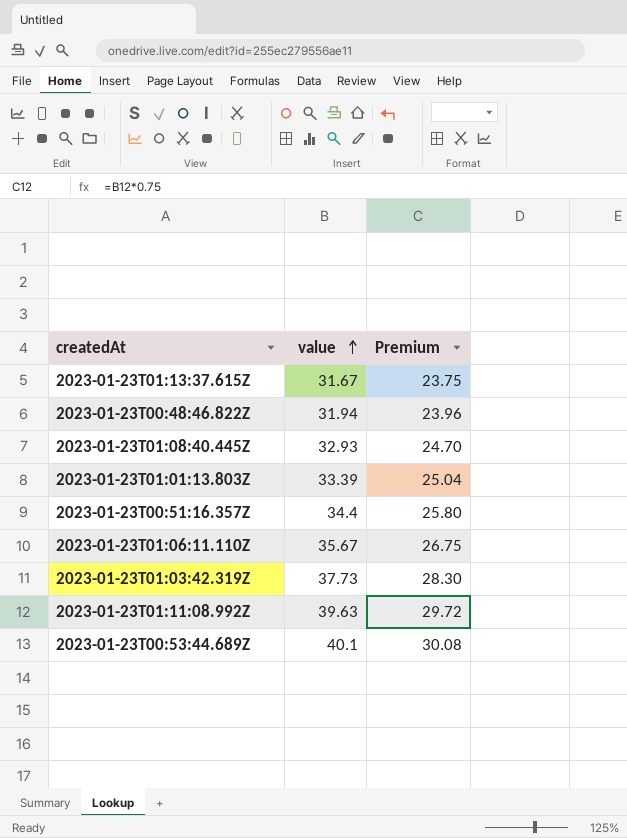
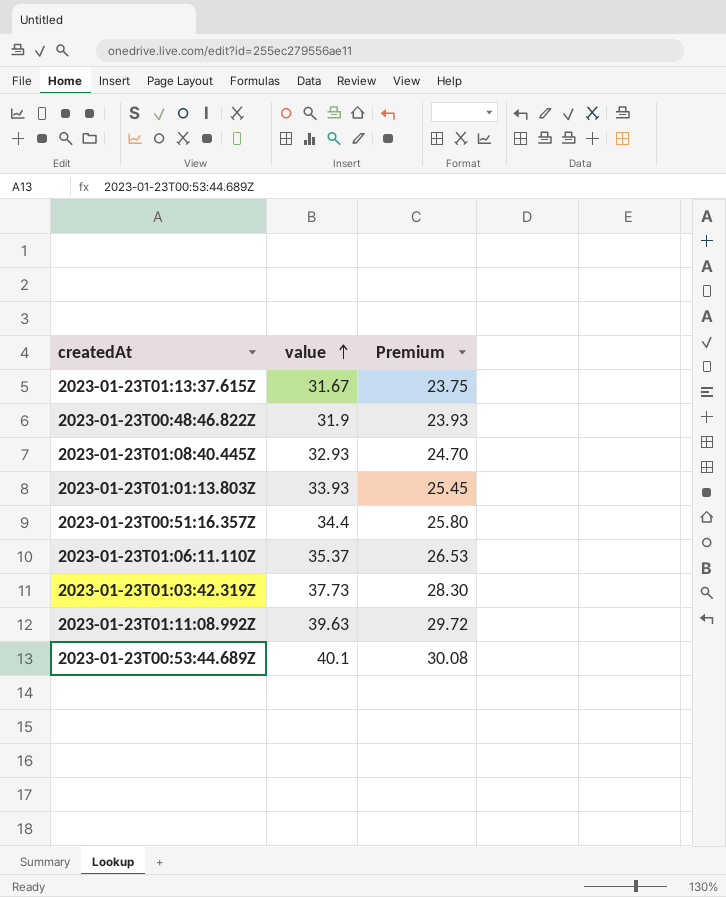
2023-01-23T00:48:46.822Z | value: 31.94 -> 31.9
2023-01-23T00:48:46.822Z | Premium: 23.96 -> 23.93
2023-01-23T01:01:13.803Z | value: 33.39 -> 33.93
2023-01-23T01:01:13.803Z | Premium: 25.04 -> 25.45
2023-01-23T01:06:11.110Z | value: 35.67 -> 35.37
2023-01-23T01:06:11.110Z | Premium: 26.75 -> 26.53

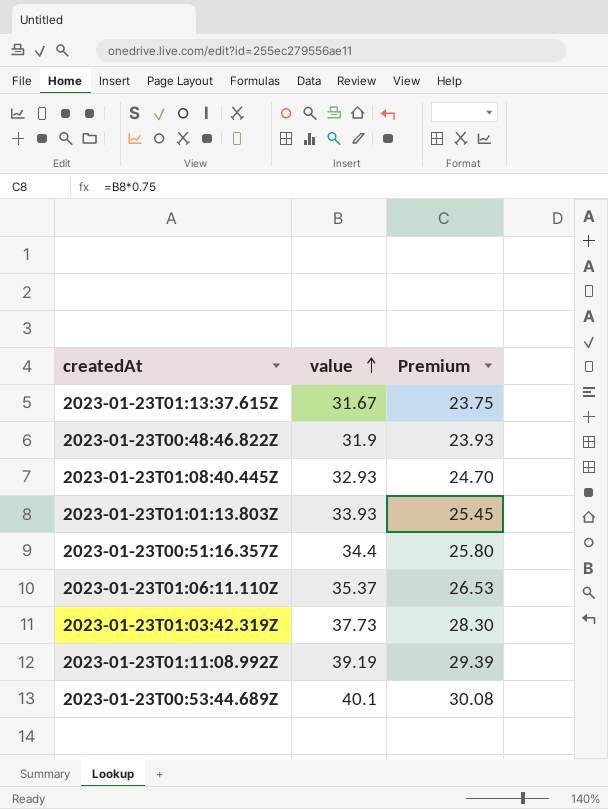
2023-01-23T01:11:08.992Z | value: 39.63 -> 39.19
2023-01-23T01:11:08.992Z | Premium: 29.72 -> 29.39

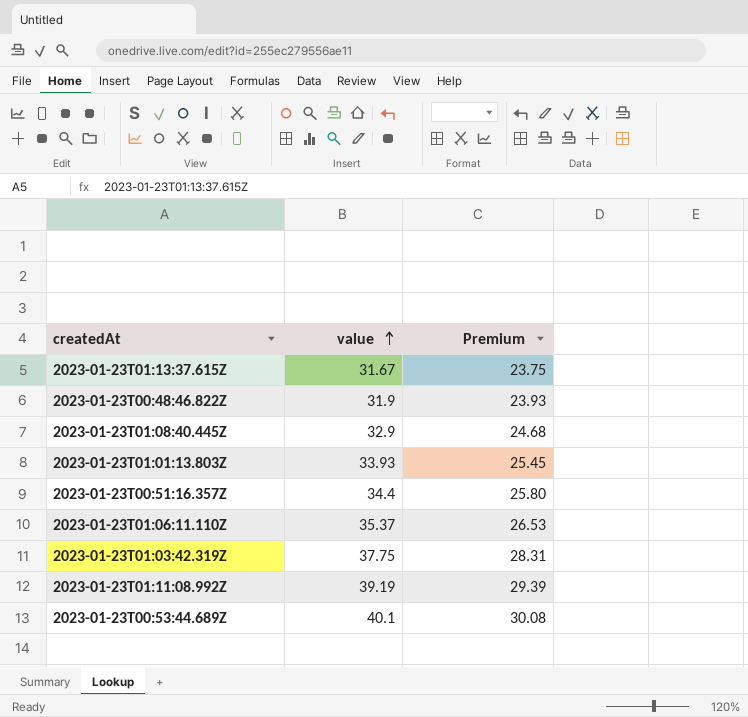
2023-01-23T01:08:40.445Z | value: 32.93 -> 32.9
2023-01-23T01:08:40.445Z | Premium: 24.70 -> 24.68
2023-01-23T01:03:42.319Z | value: 37.73 -> 37.75
2023-01-23T01:03:42.319Z | Premium: 28.30 -> 28.31

